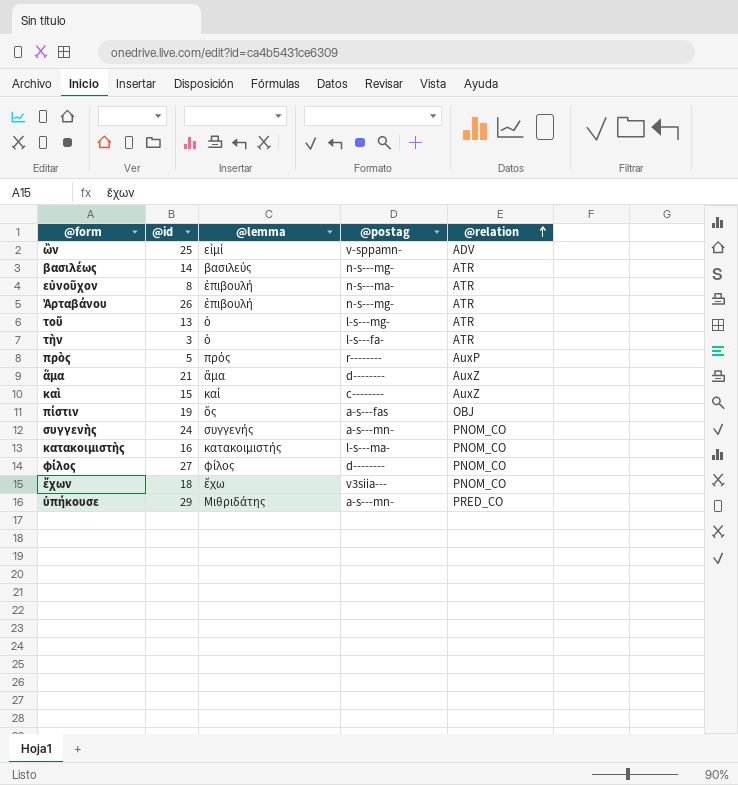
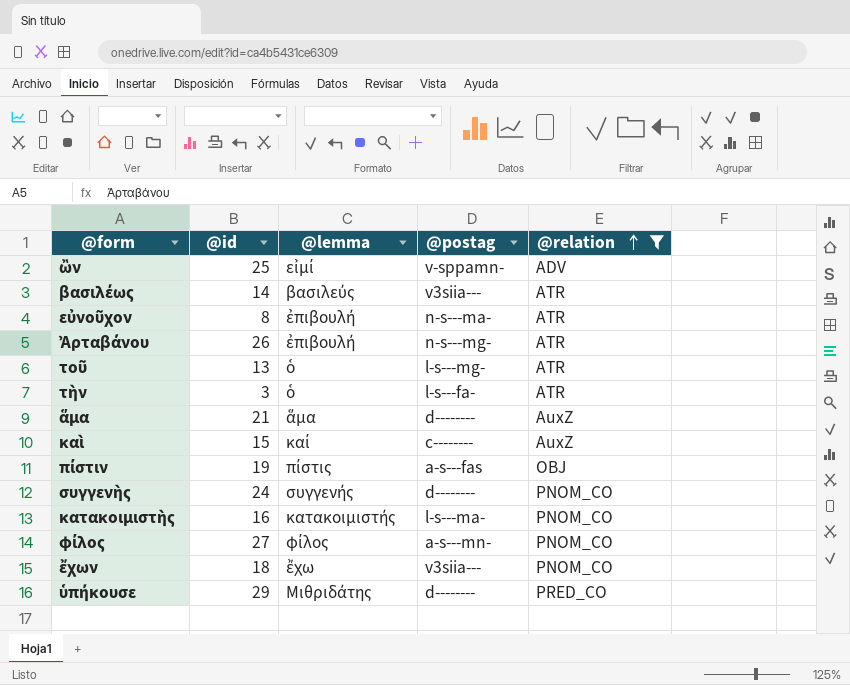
filter: none -> @relation != AuxP
βασιλέως | @postag: n-s---mg- -> v3siia---
πίστιν | @lemma: ὅς -> πίστις
συγγενὴς | @postag: a-s---mn- -> d--------
φίλος | @postag: d-------- -> a-s---mn-
ὑπήκουσε | @postag: a-s---mn- -> d--------

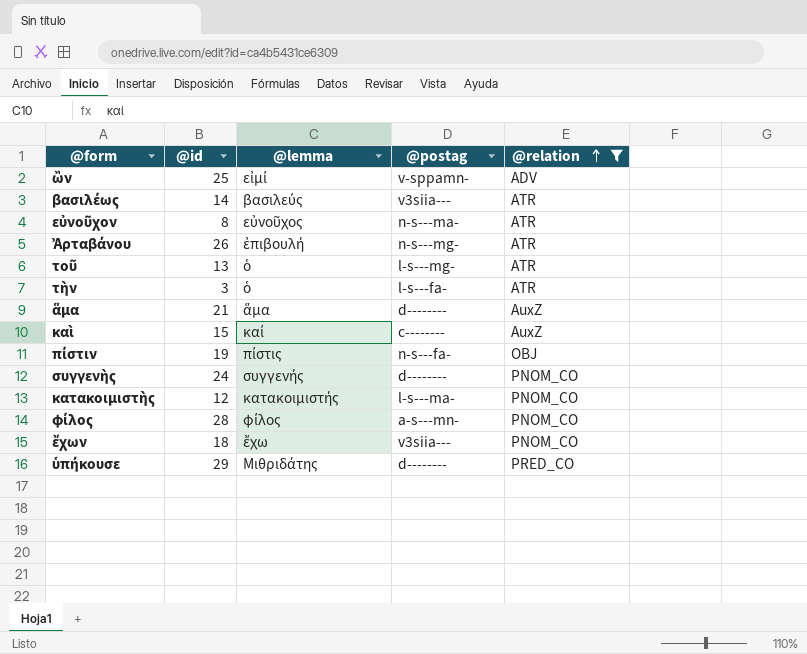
εὐνοῦχον | @lemma: ἐπιβουλή -> εὐνοῦχος
πίστιν | @postag: a-s---fas -> n-s---fa-
κατακοιμιστὴς | @id: 16 -> 12
φίλος | @id: 27 -> 28

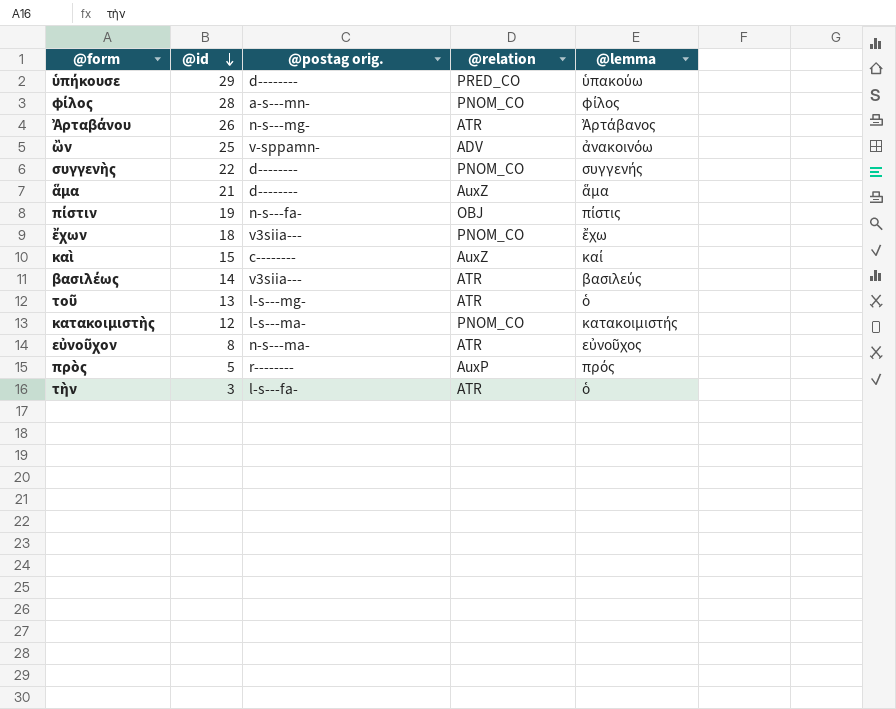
filter: @relation != AuxP -> none
row order: @relation ascending -> @id descending
column name: @postag -> @postag orig.
column @lemma | position: 3 -> 5
ὑπήκουσε | @lemma: Μιθριδάτης -> ὑπακούω
Ἀρταβάνου | @lemma: ἐπιβουλή -> Ἀρτάβανος
ὢν | @lemma: εἰμί -> ἀνακοινόω
συγγενὴς | @id: 24 -> 22

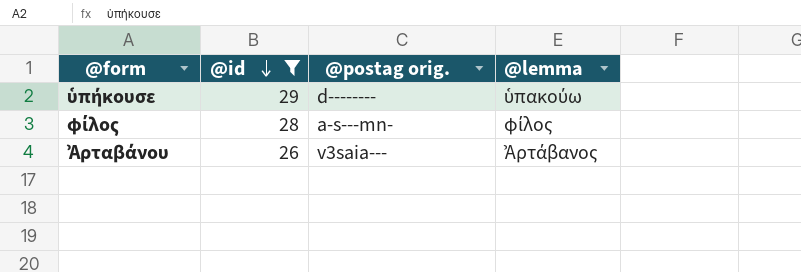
filter: none -> @id >= 26
column @relation | position: 4 -> none
Ἀρταβάνου | @postag orig.: n-s---mg- -> v3saia---

